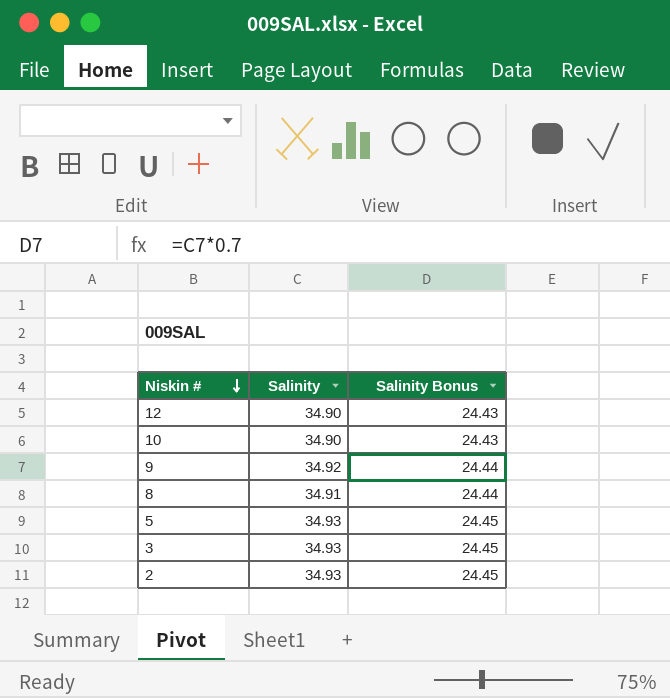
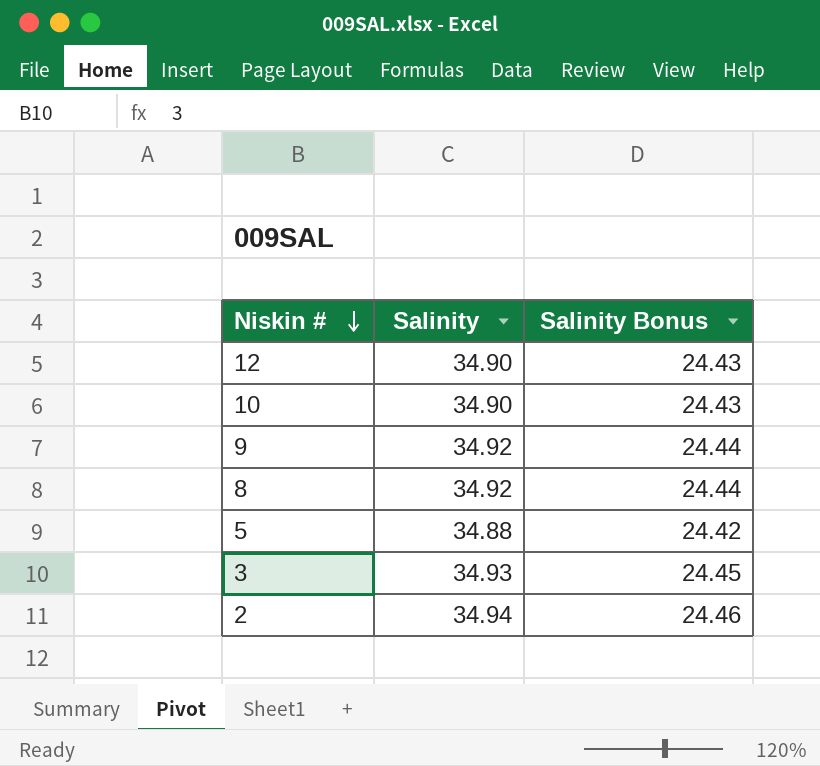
8 | Salinity: 34.91 -> 34.92
5 | Salinity: 34.93 -> 34.88
5 | Salinity Bonus: 24.45 -> 24.42
2 | Salinity: 34.93 -> 34.94
2 | Salinity Bonus: 24.45 -> 24.46

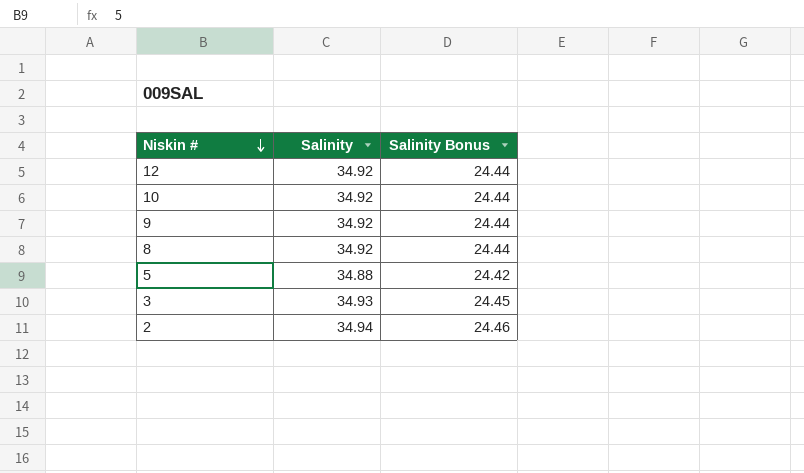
12 | Salinity: 34.90 -> 34.92
12 | Salinity Bonus: 24.43 -> 24.44
10 | Salinity: 34.90 -> 34.92
10 | Salinity Bonus: 24.43 -> 24.44

